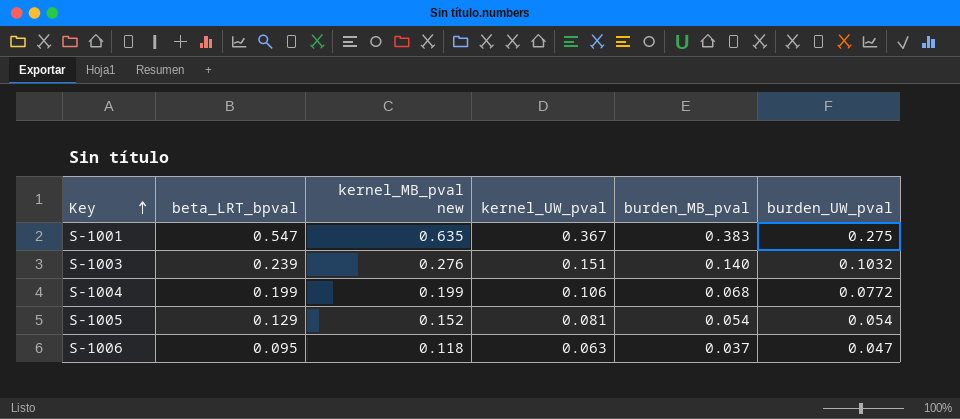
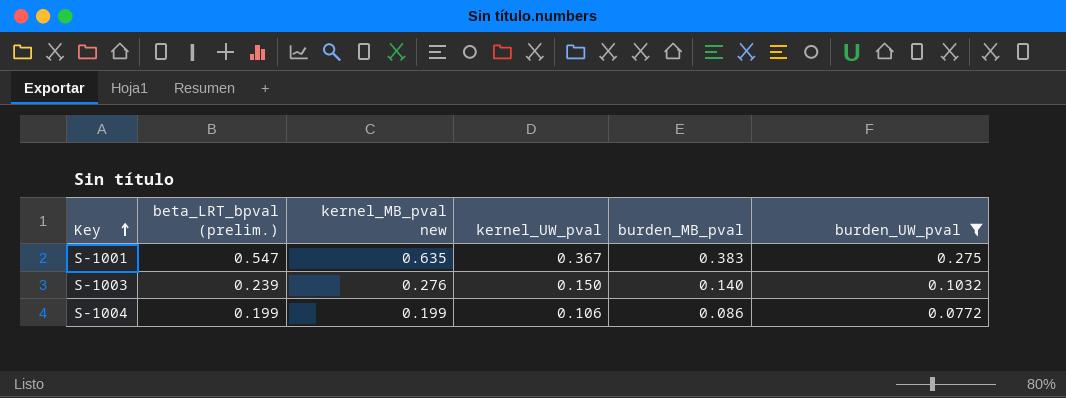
filter: none -> burden_UW_pval >= 0.0772
column name: beta_LRT_bpval -> beta_LRT_bpval (prelim.)
S-1003 | kernel_UW_pval: 0.151 -> 0.150
S-1004 | burden_MB_pval: 0.068 -> 0.086

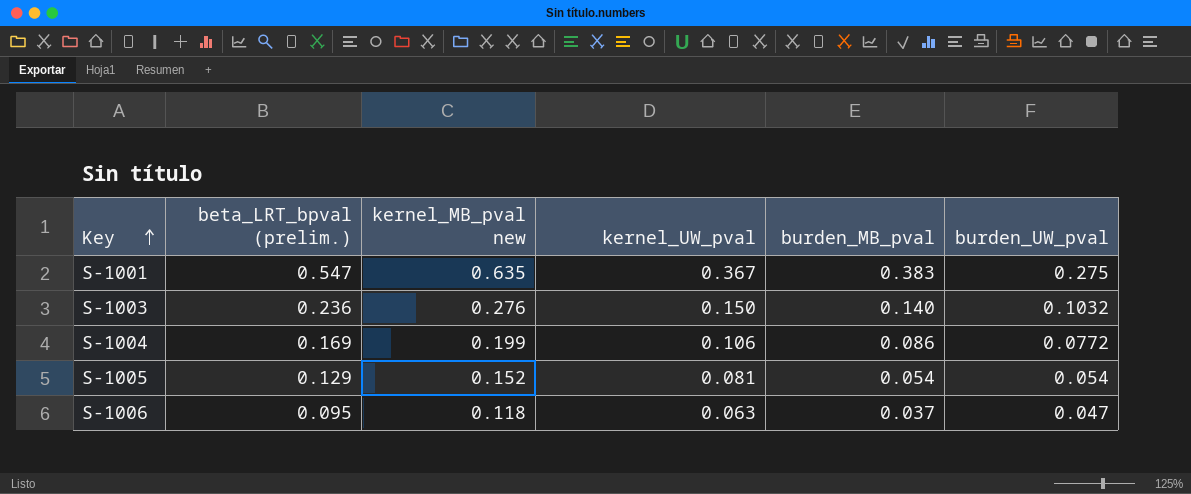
filter: burden_UW_pval >= 0.0772 -> none
S-1003 | beta_LRT_bpval (prelim.): 0.239 -> 0.236
S-1004 | beta_LRT_bpval (prelim.): 0.199 -> 0.169

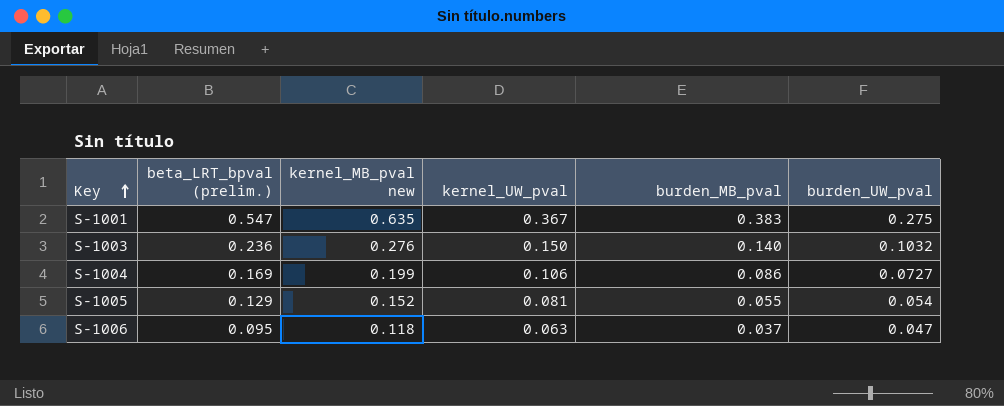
S-1004 | burden_UW_pval: 0.0772 -> 0.0727
S-1005 | burden_MB_pval: 0.054 -> 0.055

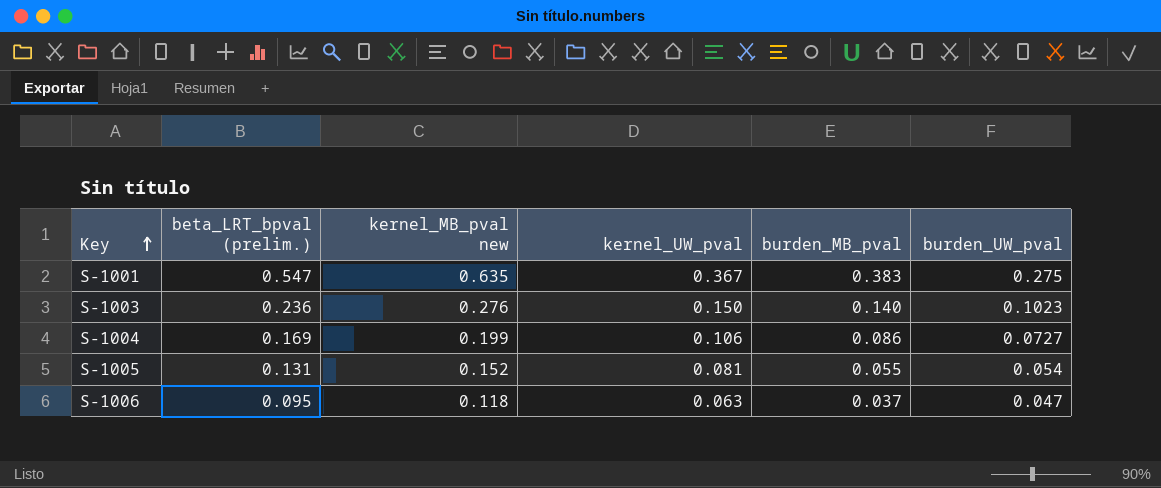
S-1003 | burden_UW_pval: 0.1032 -> 0.1023
S-1005 | beta_LRT_bpval (prelim.): 0.129 -> 0.131

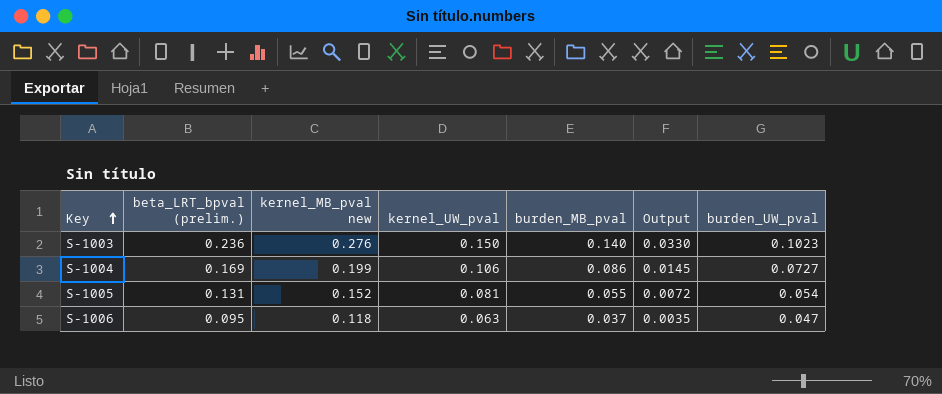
column Output | formula: none -> [beta_LRT_bpval (prelim.)] * [burden_MB_pval]
row S-1001: 0.547 | 0.635 | 0.367 | 0.383 | 0.275 -> none

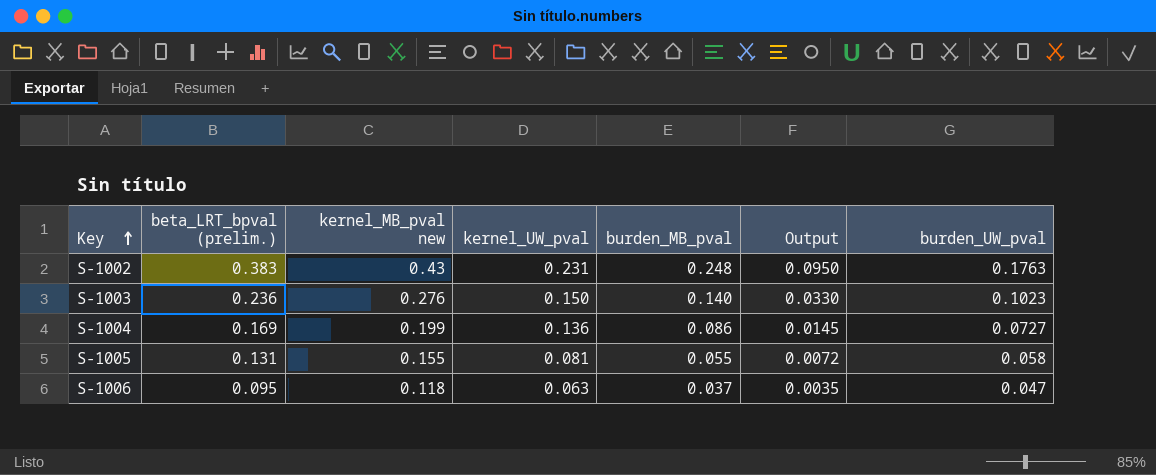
row S-1002: none -> 0.383 | 0.43 | 0.231 | 0.248 | 0.0950 | 0.1763
S-1004 | kernel_UW_pval: 0.106 -> 0.136
S-1005 | kernel_MB_pval new: 0.152 -> 0.155
S-1005 | burden_UW_pval: 0.054 -> 0.058

